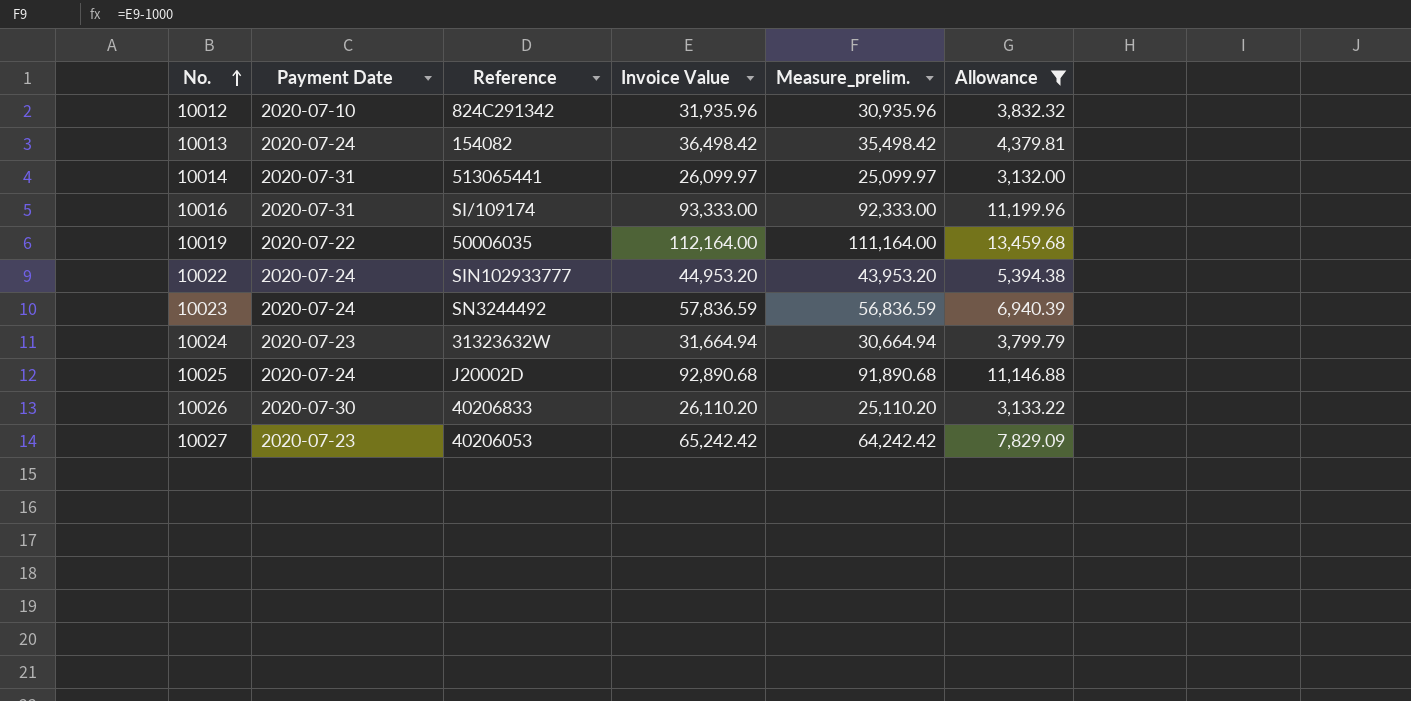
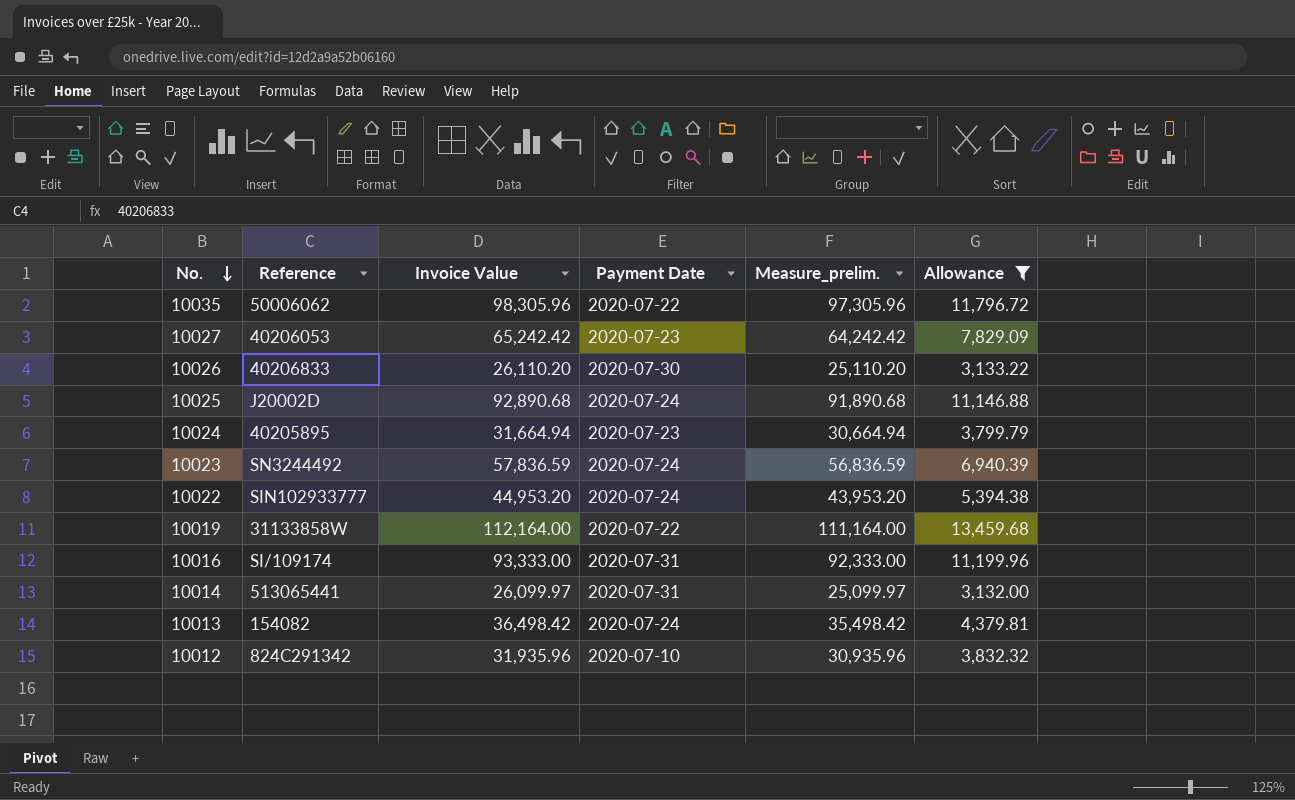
row order: No. ascending -> No. descending
column Payment Date | position: 2 -> 4
row 10035: none -> 50006062 | 98,305.96 | 2020-07-22 | 97,305.96 | 11,796.72
10024 | Reference: 31323632W -> 40205895
10019 | Reference: 50006035 -> 31133858W

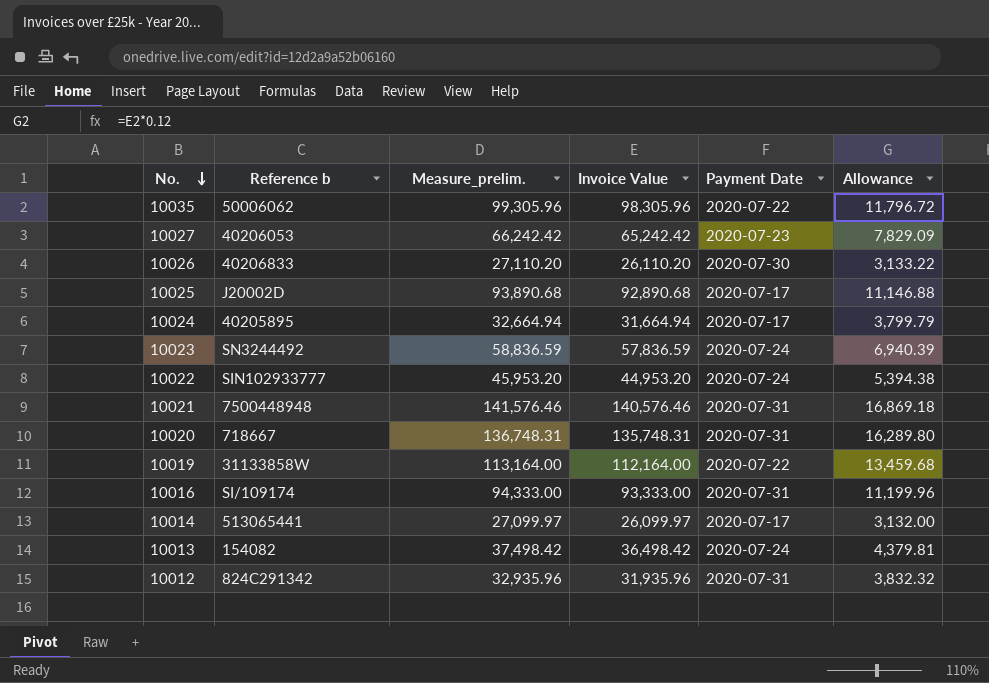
filter: Allowance <= 13,459.68 -> none
column name: Reference -> Reference b
column Measure_prelim. | formula: [Invoice Value] - 1000 -> [Invoice Value] + 1000
column Measure_prelim. | position: 5 -> 3
10025 | Payment Date: 2020-07-24 -> 2020-07-17
10024 | Payment Date: 2020-07-23 -> 2020-07-17
10014 | Payment Date: 2020-07-31 -> 2020-07-17
10012 | Payment Date: 2020-07-10 -> 2020-07-31

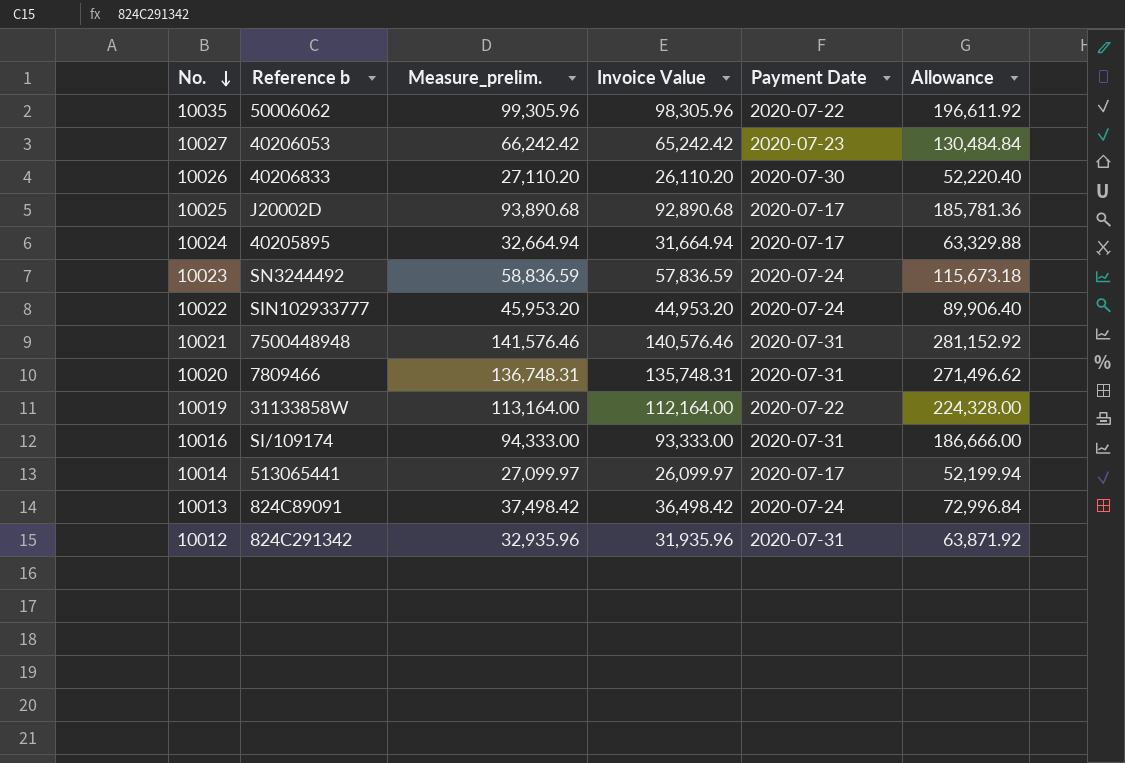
column Allowance | formula: [Invoice Value] * 0.12 -> [Invoice Value] * 2
10020 | Reference b: 718667 -> 7809466
10013 | Reference b: 154082 -> 824C89091

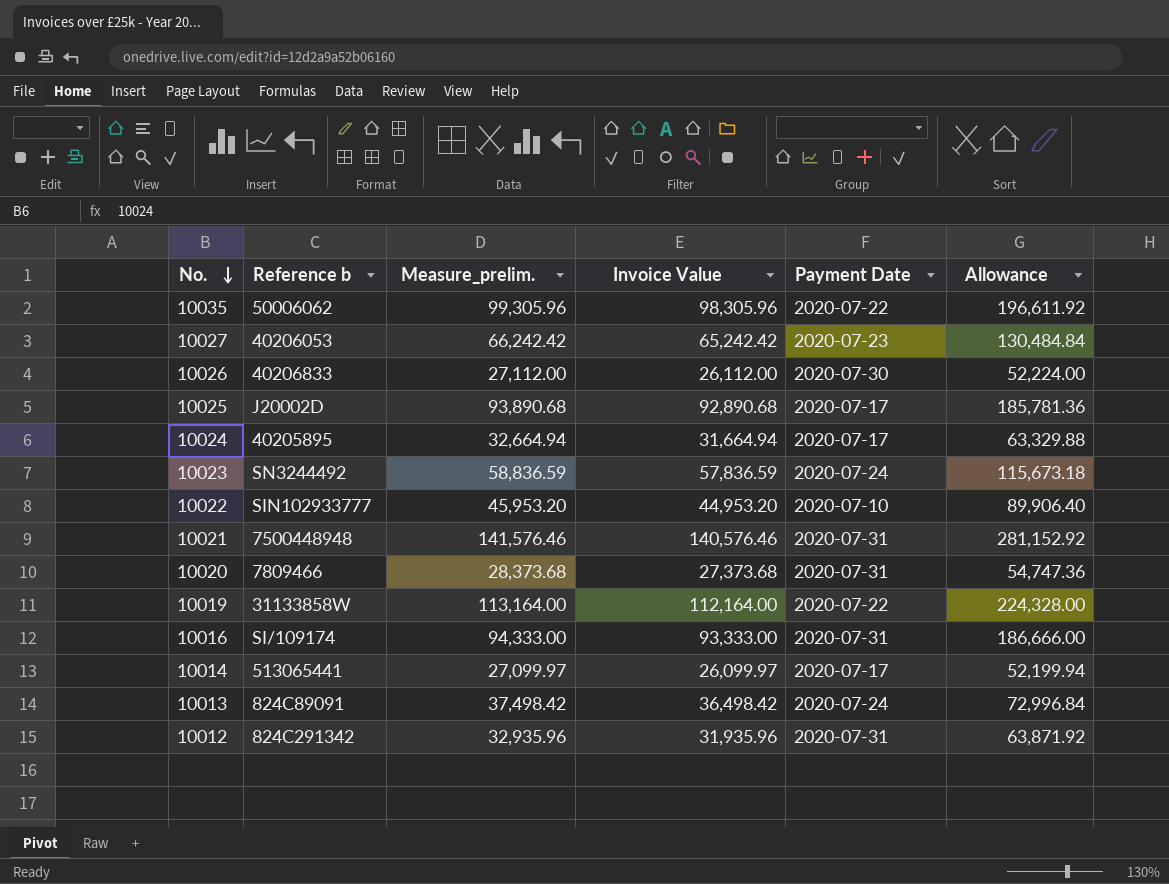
10026 | Measure_prelim.: 27,110.20 -> 27,112.00
10026 | Invoice Value: 26,110.20 -> 26,112.00
10026 | Allowance: 52,220.40 -> 52,224.00
10022 | Payment Date: 2020-07-24 -> 2020-07-10
10020 | Measure_prelim.: 136,748.31 -> 28,373.68
10020 | Invoice Value: 135,748.31 -> 27,373.68
10020 | Allowance: 271,496.62 -> 54,747.36

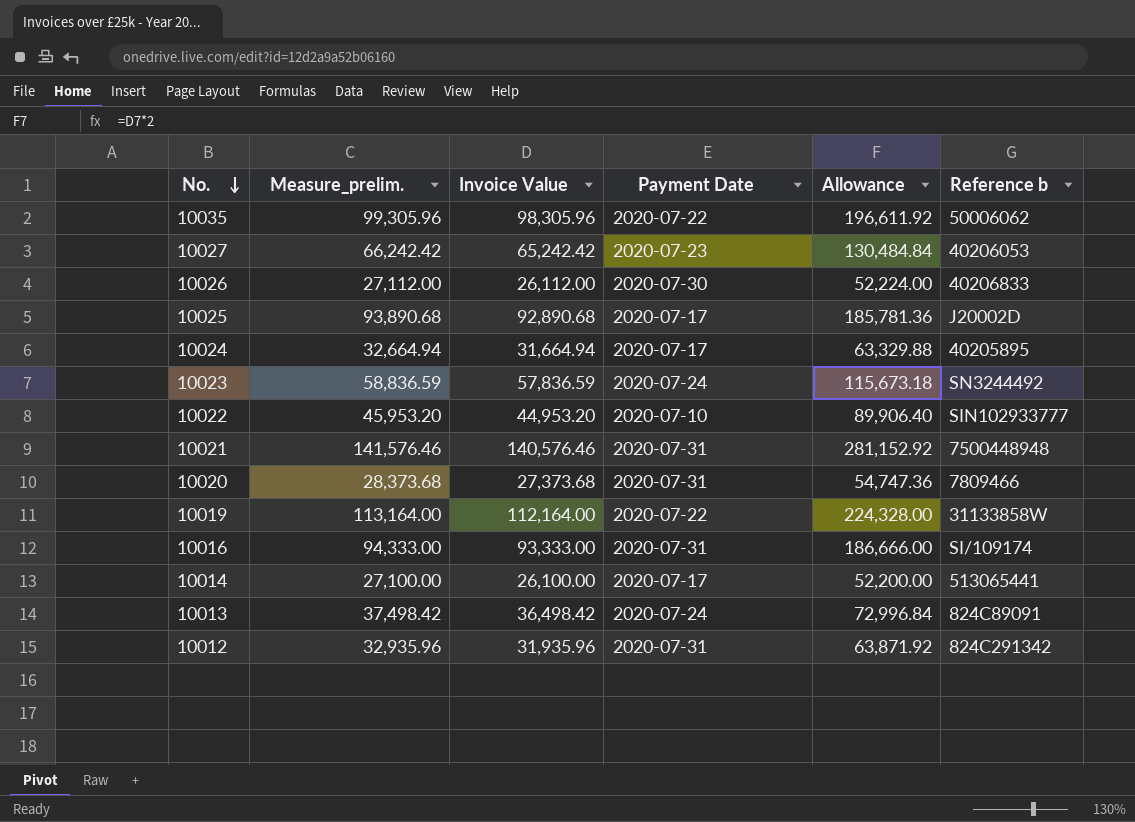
column Reference b | position: 2 -> 6
10014 | Measure_prelim.: 27,099.97 -> 27,100.00
10014 | Invoice Value: 26,099.97 -> 26,100.00
10014 | Allowance: 52,199.94 -> 52,200.00

